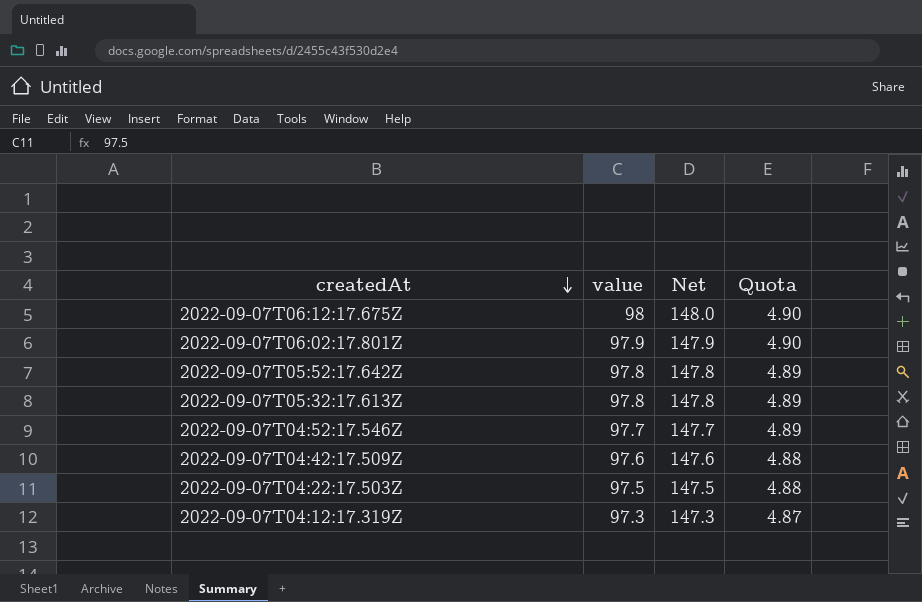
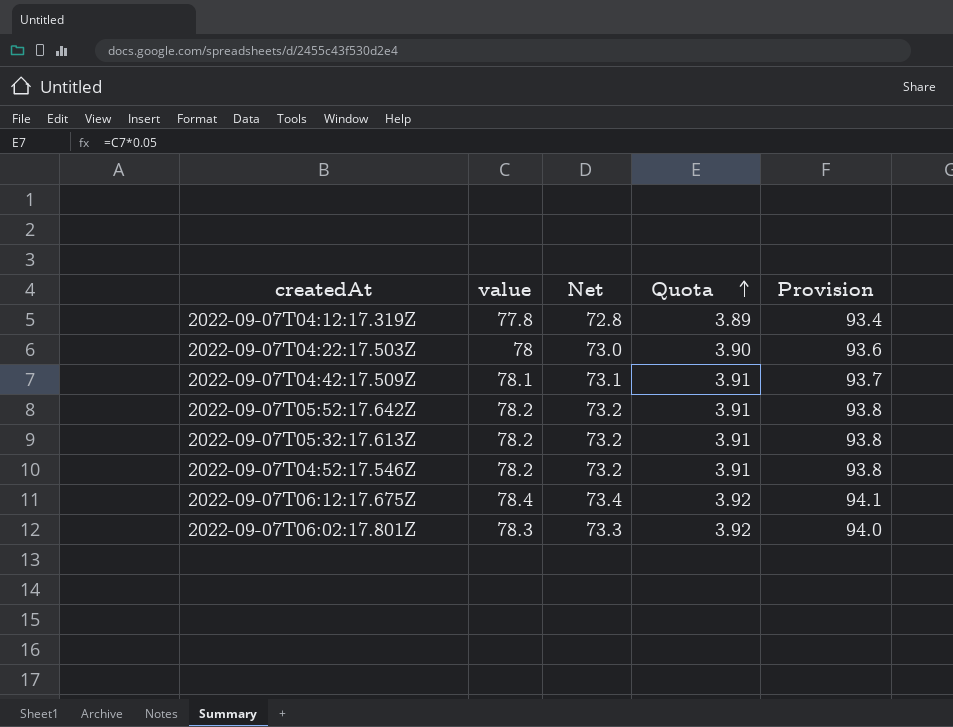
row order: createdAt descending -> Quota ascending
column Net | formula: [value] + 50 -> [value] - 5
column Provision | formula: none -> [value] * 1.2
2022-09-07T04:12:17.319Z | value: 97.3 -> 77.8
2022-09-07T04:12:17.319Z | Quota: 4.87 -> 3.89
2022-09-07T04:22:17.503Z | value: 97.5 -> 78
2022-09-07T04:22:17.503Z | Quota: 4.88 -> 3.90
2022-09-07T04:42:17.509Z | value: 97.6 -> 78.1
2022-09-07T04:42:17.509Z | Quota: 4.88 -> 3.91
2022-09-07T05:52:17.642Z | value: 97.8 -> 78.2
2022-09-07T05:52:17.642Z | Quota: 4.89 -> 3.91
2022-09-07T05:32:17.613Z | value: 97.8 -> 78.2
2022-09-07T05:32:17.613Z | Quota: 4.89 -> 3.91
2022-09-07T04:52:17.546Z | value: 97.7 -> 78.2
2022-09-07T04:52:17.546Z | Quota: 4.89 -> 3.91
2022-09-07T06:12:17.675Z | value: 98 -> 78.4
2022-09-07T06:12:17.675Z | Quota: 4.90 -> 3.92
2022-09-07T06:02:17.801Z | value: 97.9 -> 78.3
2022-09-07T06:02:17.801Z | Quota: 4.90 -> 3.92

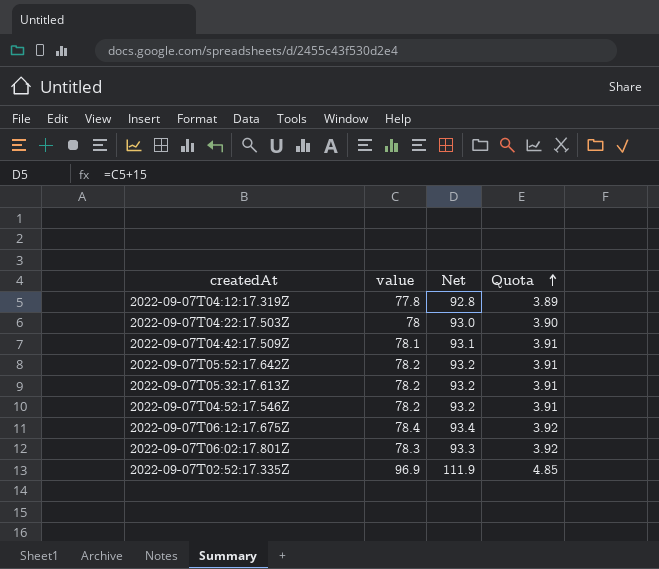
column Provision | formula: [value] * 1.2 -> none
column Net | formula: [value] - 5 -> [value] + 15
row 2022-09-07T02:52:17.335Z: none -> 96.9 | 111.9 | 4.85

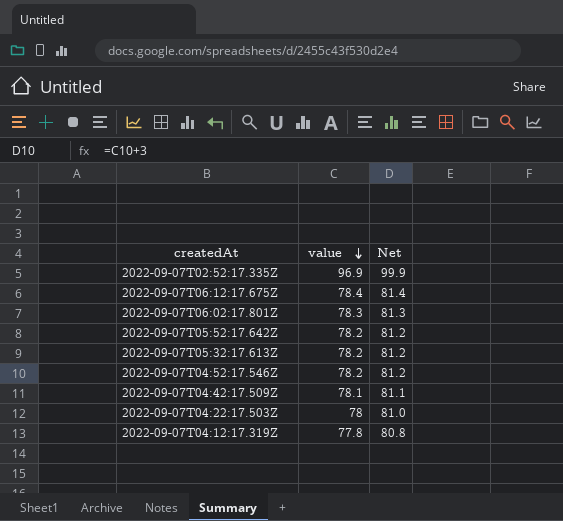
row order: Quota ascending -> value descending
column Quota | formula: [value] * 0.05 -> none
column Net | formula: [value] + 15 -> [value] + 3

